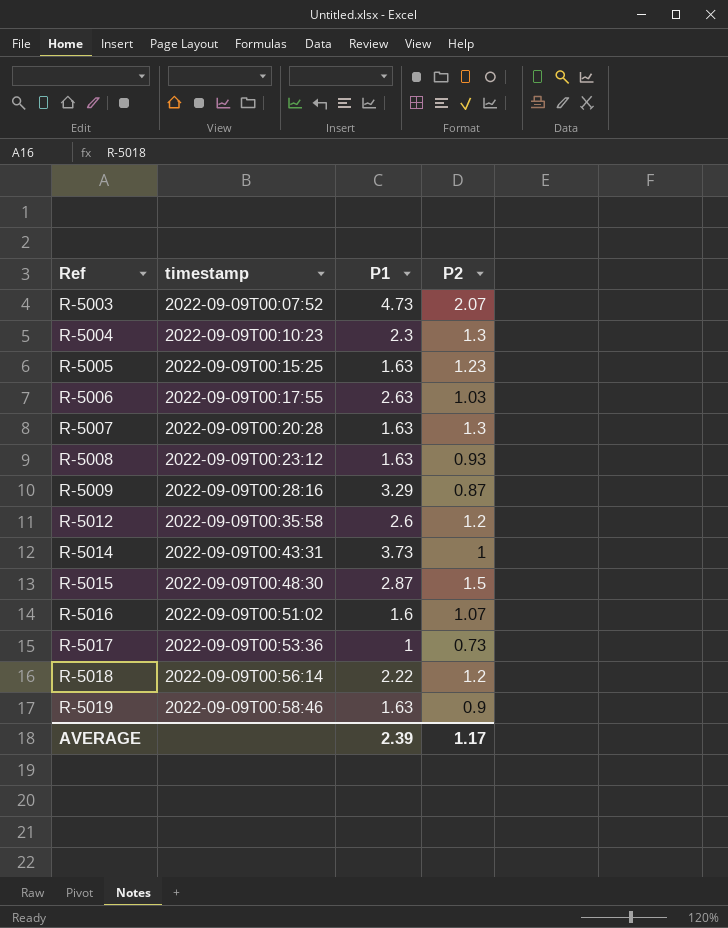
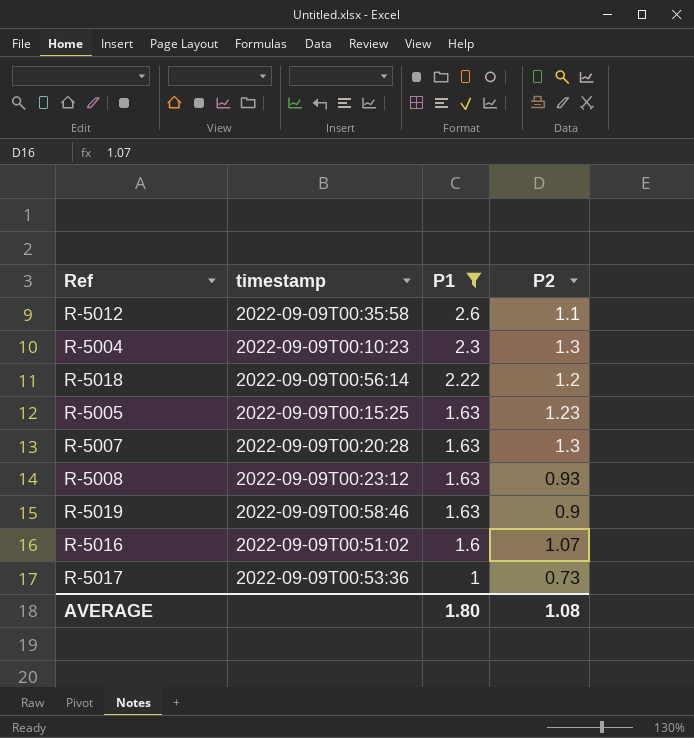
filter: none -> P1 <= 2.6
row order: Ref ascending -> P1 descending
R-5012 | P2: 1.2 -> 1.1
AVERAGE | P1: 2.39 -> 1.80
AVERAGE | P2: 1.17 -> 1.08

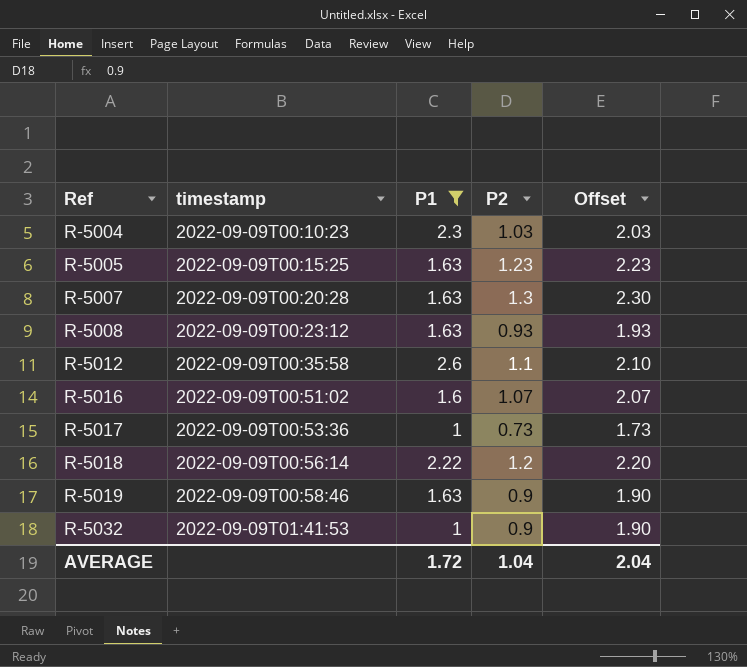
row order: P1 descending -> Ref ascending
column Offset | formula: none -> [P2] + 1
R-5004 | P2: 1.3 -> 1.03
row R-5032: none -> 2022-09-09T01:41:53 | 1 | 0.9 | 1.90
AVERAGE | P1: 1.80 -> 1.72
AVERAGE | P2: 1.08 -> 1.04

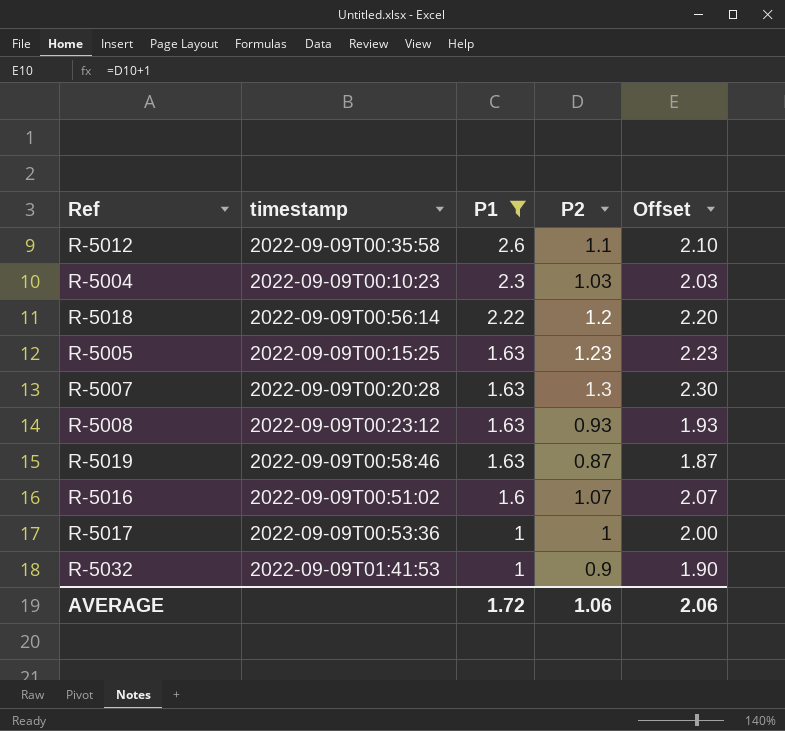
row order: Ref ascending -> P1 descending
R-5019 | P2: 0.9 -> 0.87
R-5019 | Offset: 1.90 -> 1.87
R-5017 | P2: 0.73 -> 1
R-5017 | Offset: 1.73 -> 2.00
AVERAGE | P2: 1.04 -> 1.06
AVERAGE | Offset: 2.04 -> 2.06

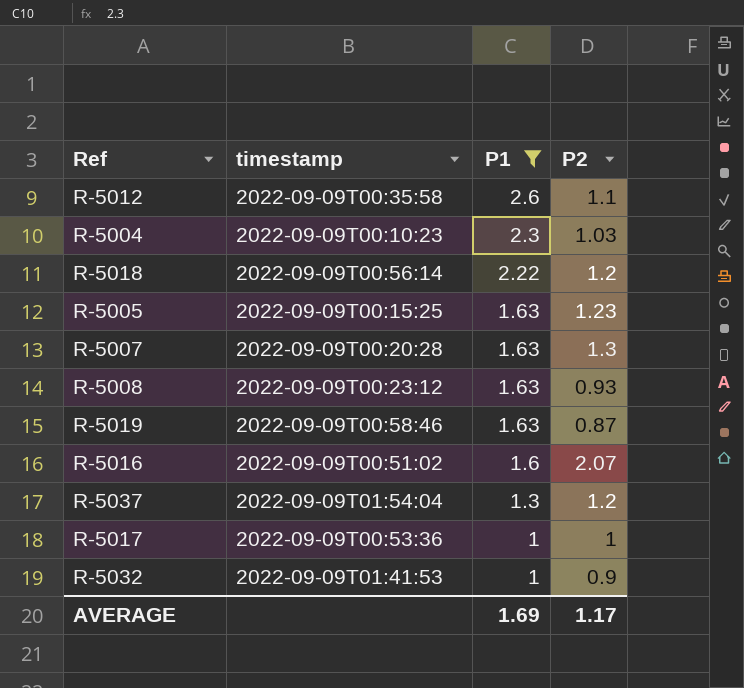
column Offset | formula: [P2] + 1 -> none
R-5016 | P2: 1.07 -> 2.07
row R-5037: none -> 2022-09-09T01:54:04 | 1.3 | 1.2
AVERAGE | P1: 1.72 -> 1.69
AVERAGE | P2: 1.06 -> 1.17

